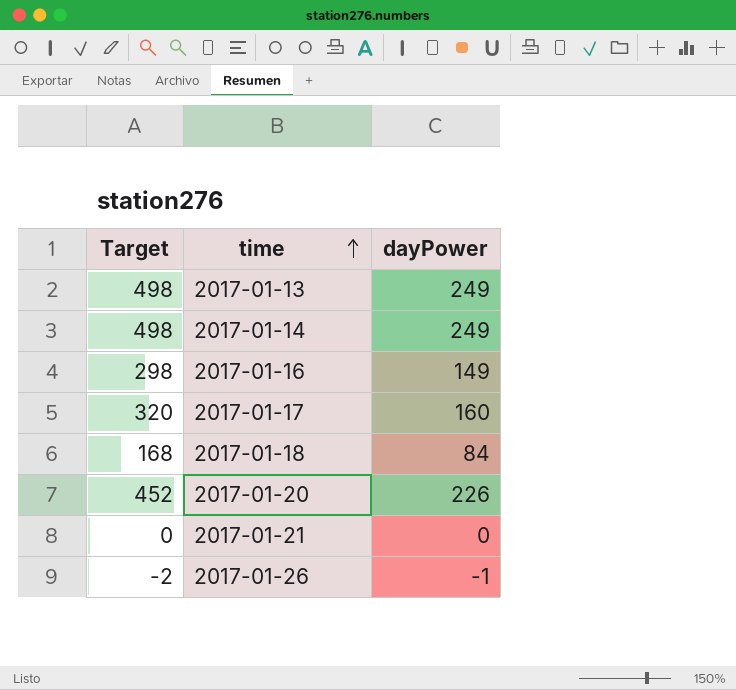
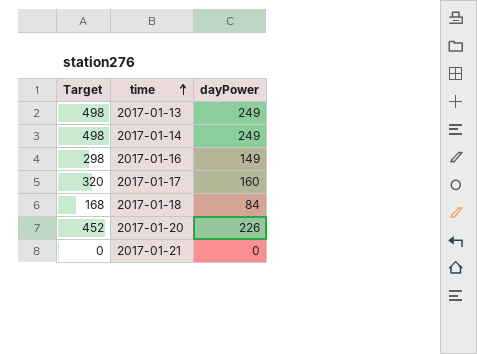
row 2017-01-26: -2 | -1 -> none

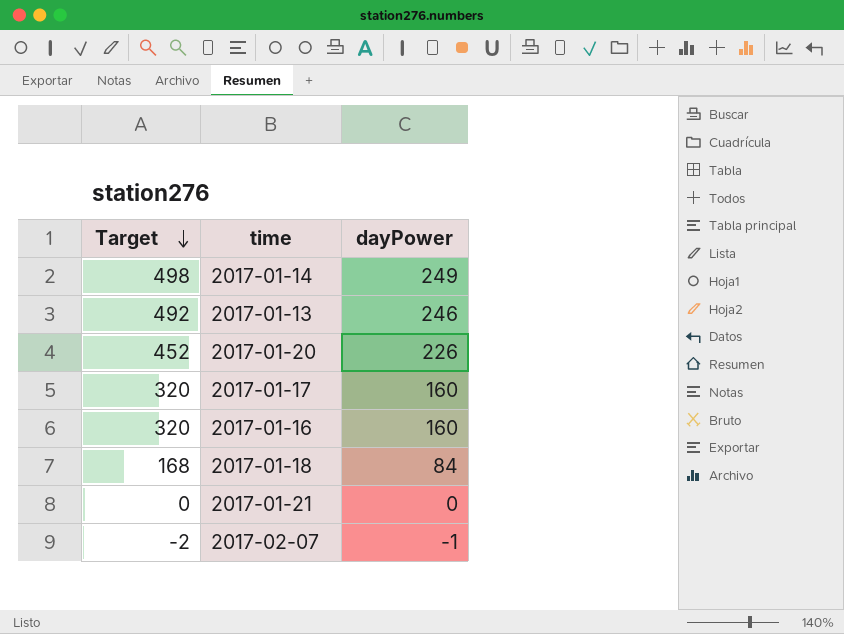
row order: time ascending -> Target descending
2017-01-13 | Target: 498 -> 492
2017-01-13 | dayPower: 249 -> 246
2017-01-16 | Target: 298 -> 320
2017-01-16 | dayPower: 149 -> 160
row 2017-02-07: none -> -2 | -1

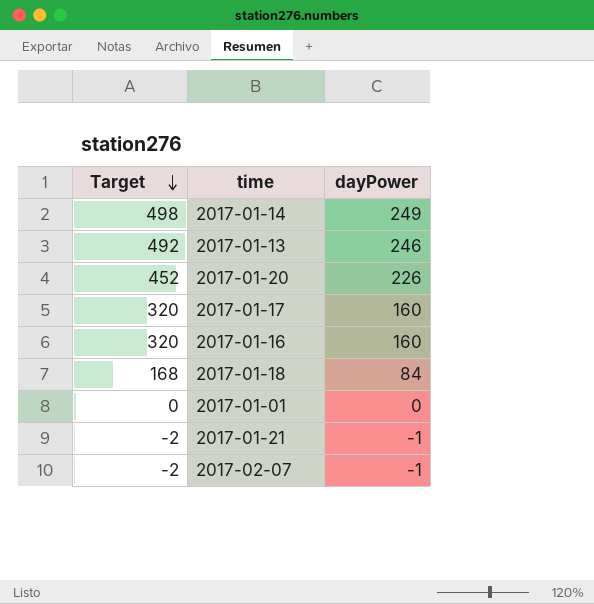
row 2017-01-01: none -> 0 | 0
2017-01-21 | Target: 0 -> -2
2017-01-21 | dayPower: 0 -> -1

